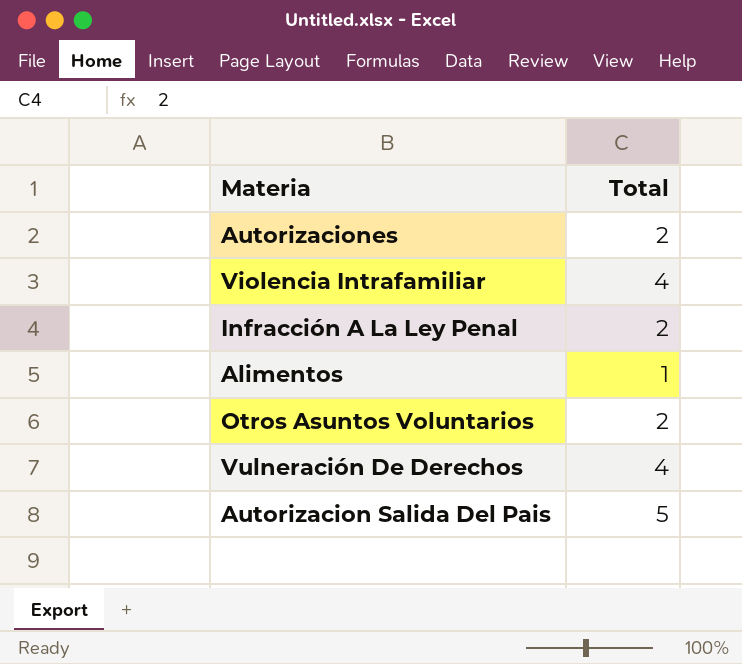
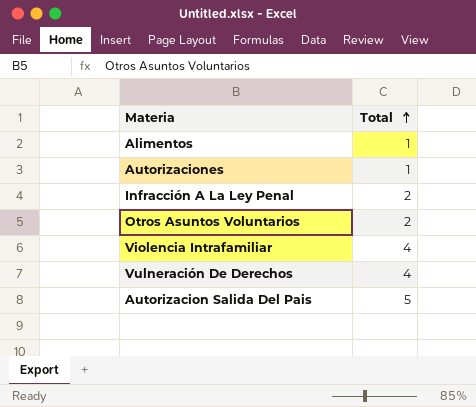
row order: none -> Total ascending
Autorizaciones | Total: 2 -> 1

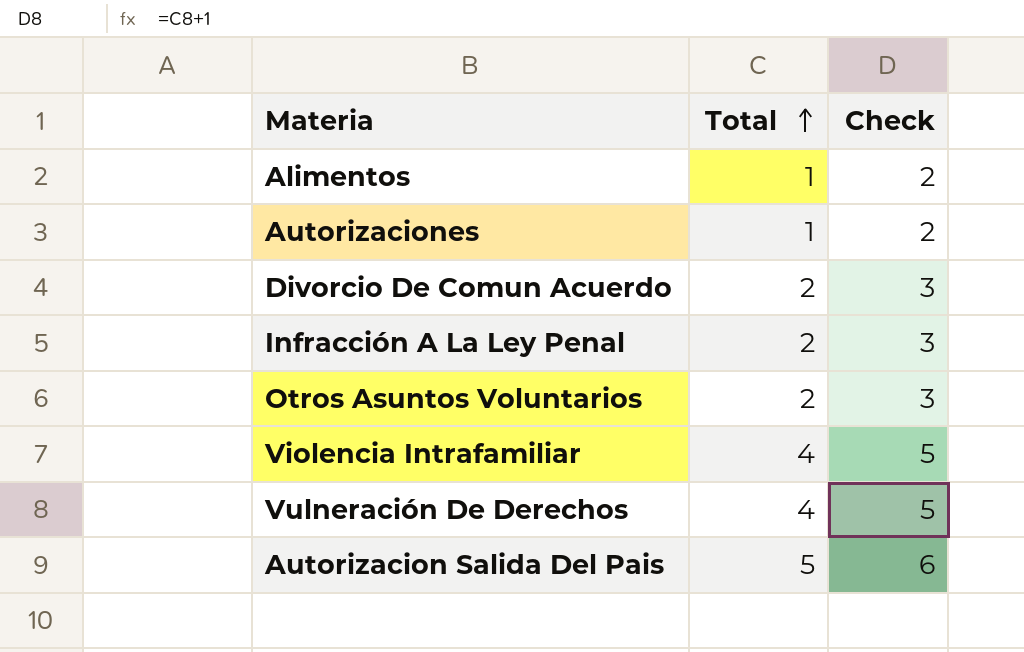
column Check | formula: none -> [Total] + 1
row Divorcio De Comun Acuerdo: none -> 2 | 3

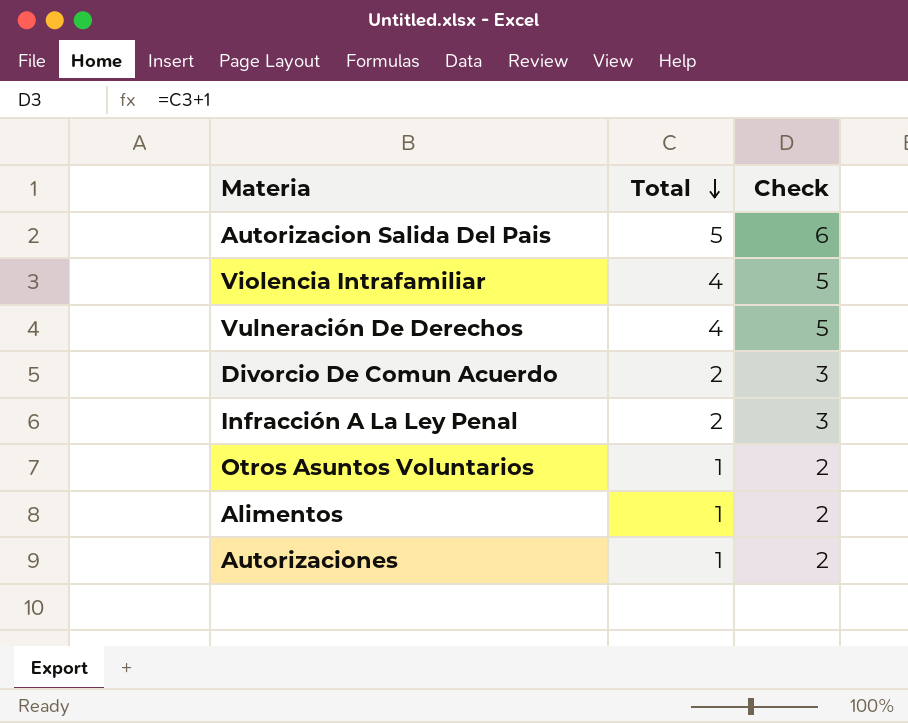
row order: Total ascending -> Total descending
Otros Asuntos Voluntarios | Total: 2 -> 1
Otros Asuntos Voluntarios | Check: 3 -> 2

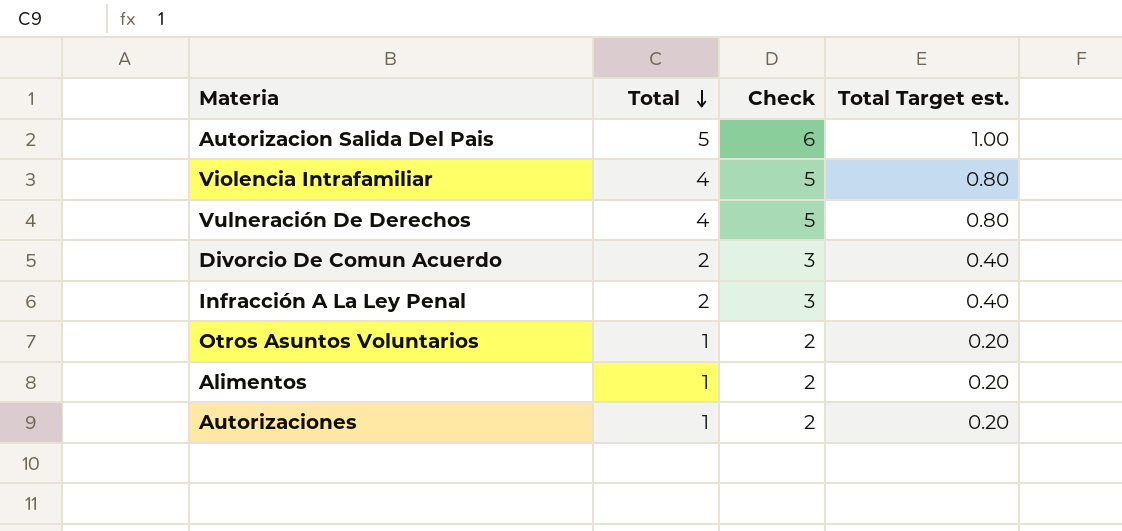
column Total Target est. | formula: none -> [Total] * 0.2

